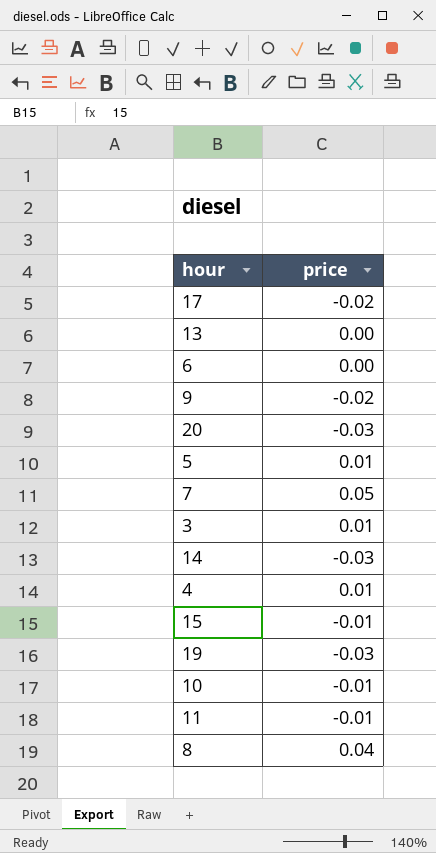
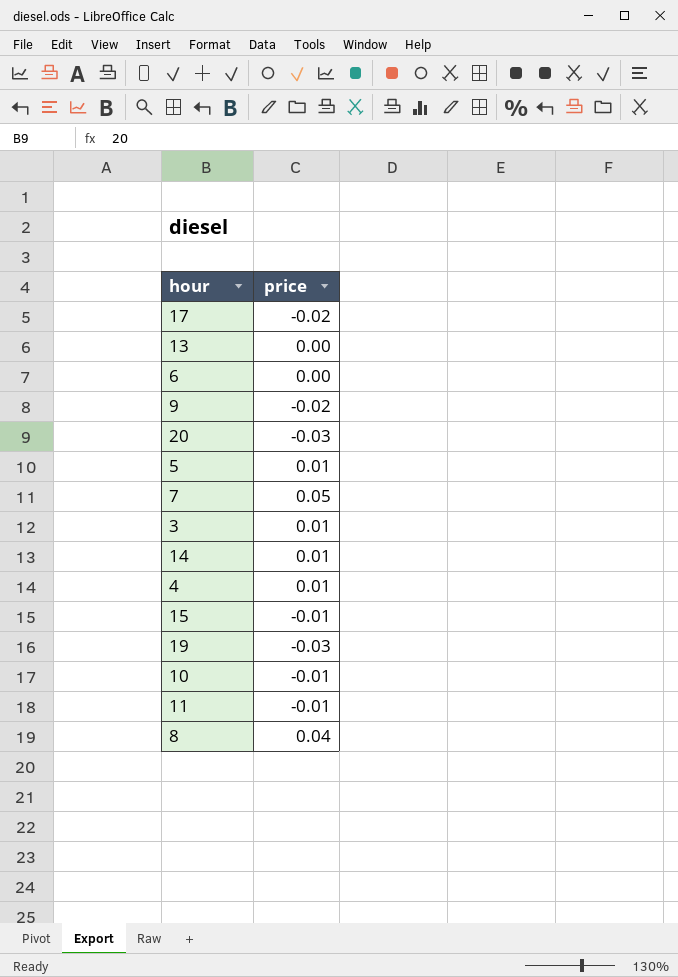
14 | price: -0.03 -> 0.01

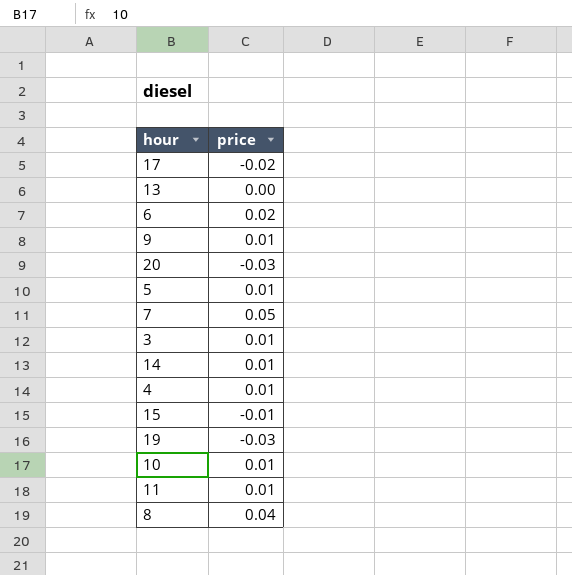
6 | price: 0.00 -> 0.02
9 | price: -0.02 -> 0.01
10 | price: -0.01 -> 0.01
11 | price: -0.01 -> 0.01

